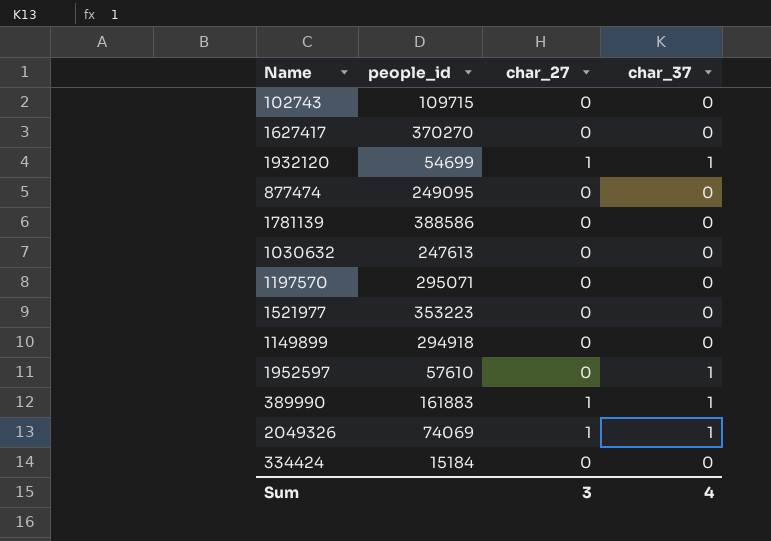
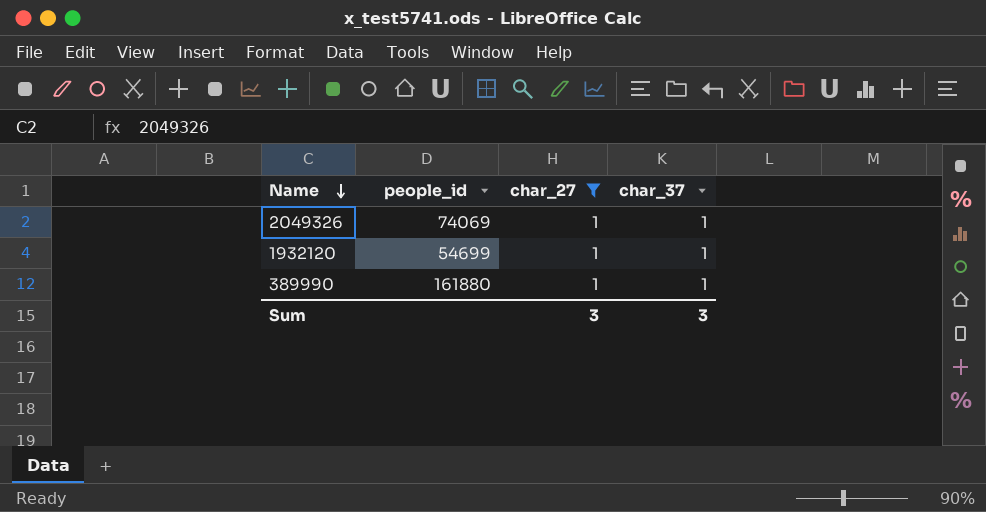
filter: none -> char_27 = 1
row order: none -> Name descending
389990 | people_id: 161883 -> 161880
Sum | char_37: 4 -> 3

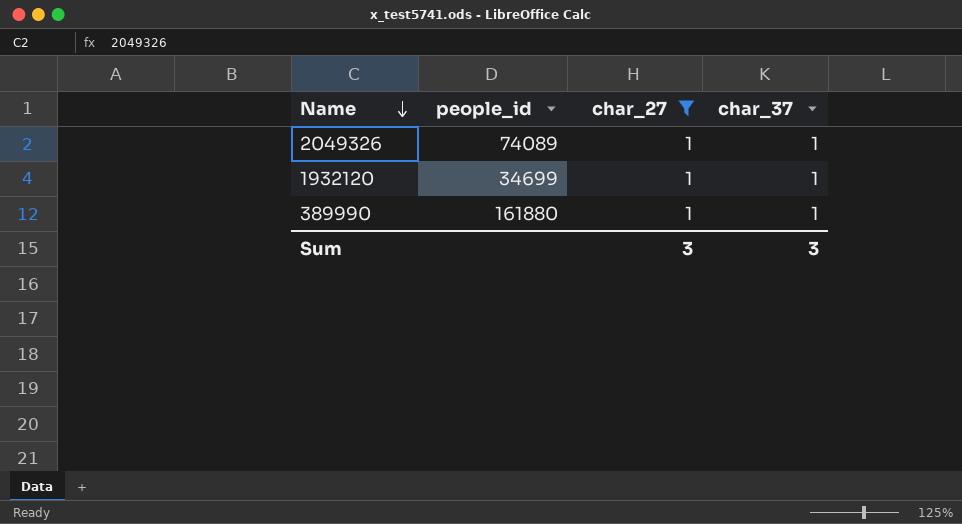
2049326 | people_id: 74069 -> 74089
1932120 | people_id: 54699 -> 34699

